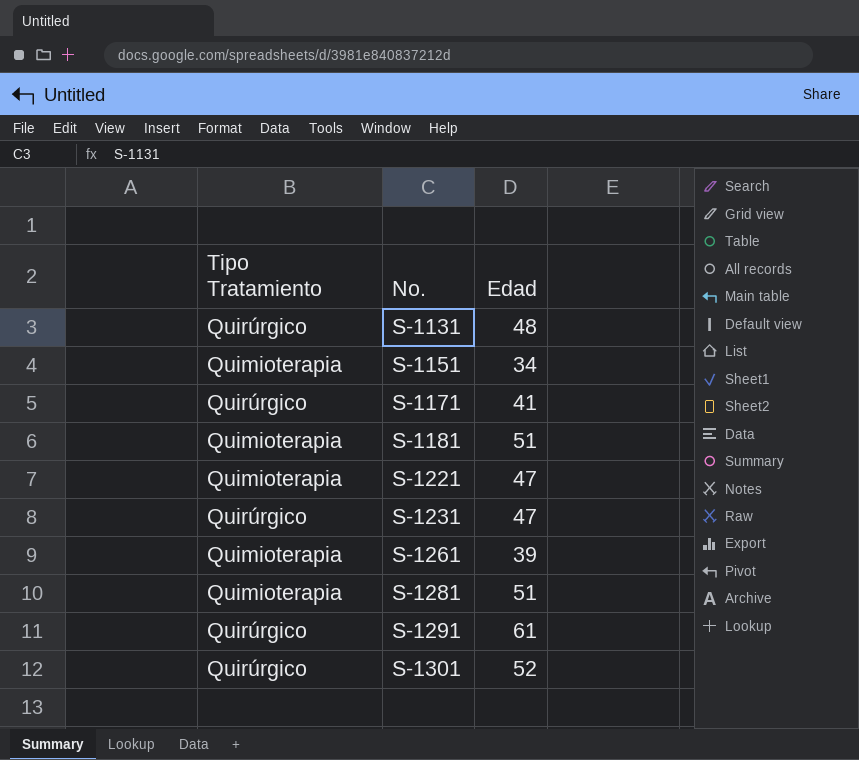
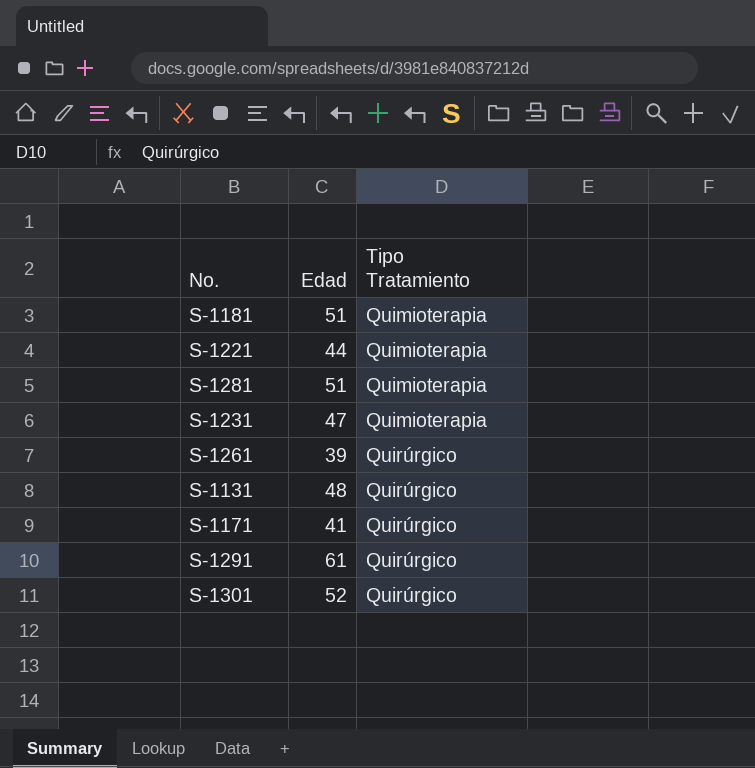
row order: No. ascending -> Tipo Tratamiento ascending
column Tipo Tratamiento | position: 1 -> 3
row S-1151: Quimioterapia | 34 -> none
S-1221 | Edad: 47 -> 44
S-1231 | Tipo Tratamiento: Quirúrgico -> Quimioterapia
S-1261 | Tipo Tratamiento: Quimioterapia -> Quirúrgico

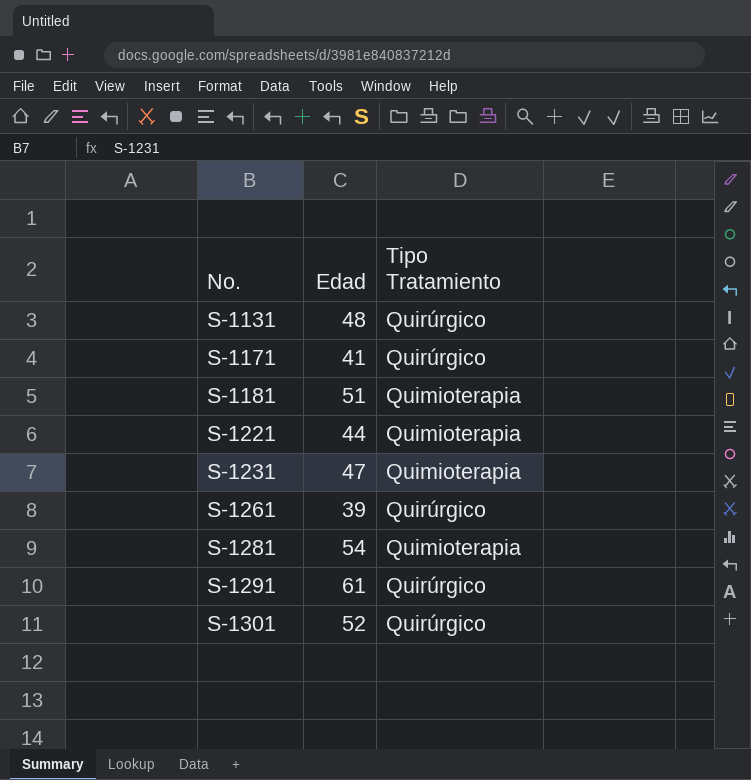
row order: Tipo Tratamiento ascending -> No. ascending
S-1281 | Edad: 51 -> 54

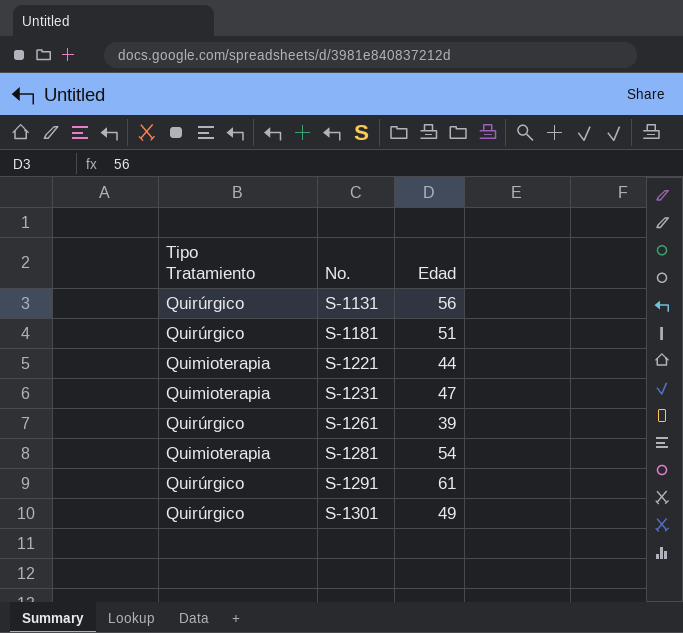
column Tipo Tratamiento | position: 3 -> 1
row S-1171: 41 | Quirúrgico -> none
S-1131 | Edad: 48 -> 56
S-1181 | Tipo Tratamiento: Quimioterapia -> Quirúrgico
S-1301 | Edad: 52 -> 49

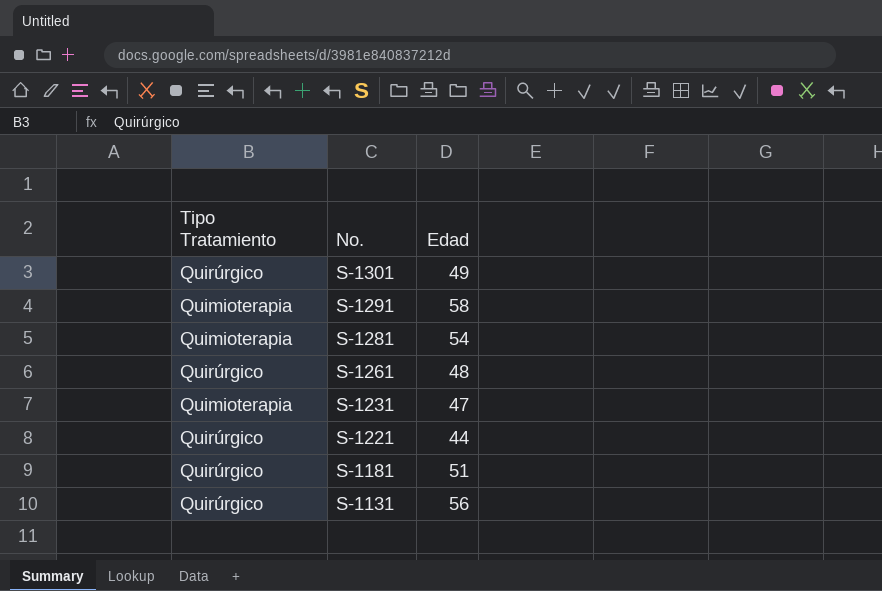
row order: No. ascending -> No. descending
S-1291 | Tipo Tratamiento: Quirúrgico -> Quimioterapia
S-1291 | Edad: 61 -> 58
S-1261 | Edad: 39 -> 48
S-1221 | Tipo Tratamiento: Quimioterapia -> Quirúrgico

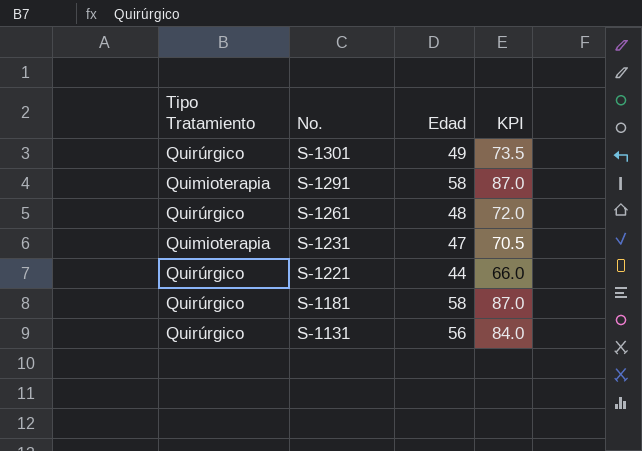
column KPI | formula: none -> [Edad] * 1.5
row S-1281: Quimioterapia | 54 -> none
S-1181 | Edad: 51 -> 58

